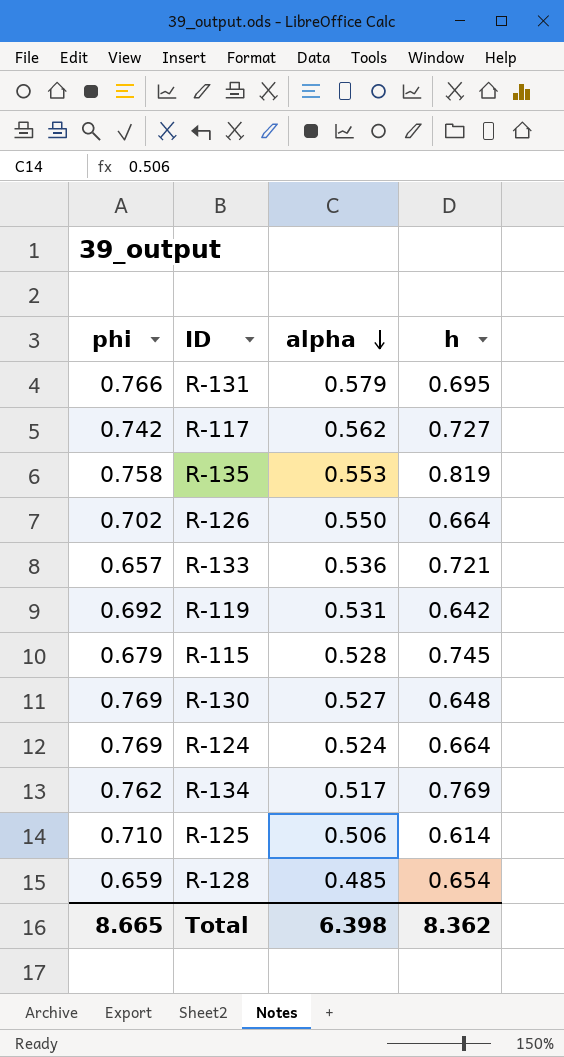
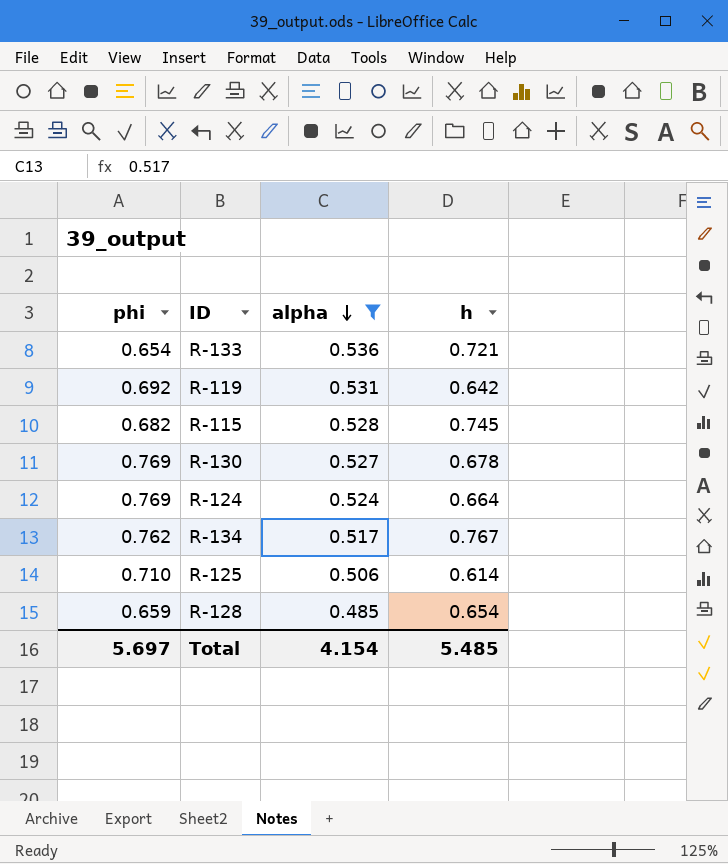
filter: none -> alpha <= 0.536
R-133 | phi: 0.657 -> 0.654
R-115 | phi: 0.679 -> 0.682
R-130 | h: 0.648 -> 0.678
R-134 | h: 0.769 -> 0.767
Total | phi: 8.665 -> 5.697
Total | alpha: 6.398 -> 4.154
Total | h: 8.362 -> 5.485

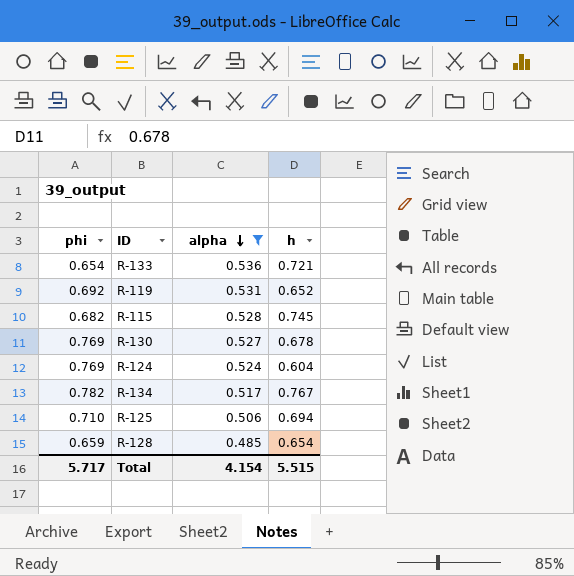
R-119 | h: 0.642 -> 0.652
R-124 | h: 0.664 -> 0.604
R-134 | phi: 0.762 -> 0.782
R-125 | h: 0.614 -> 0.694
Total | phi: 5.697 -> 5.717
Total | h: 5.485 -> 5.515

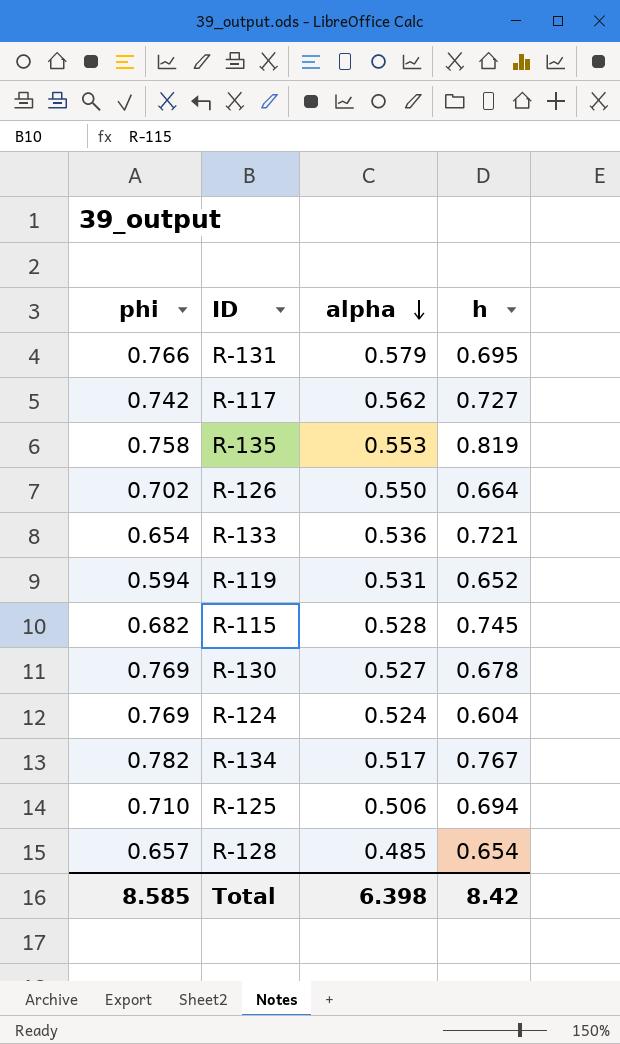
filter: alpha <= 0.536 -> none
R-119 | phi: 0.692 -> 0.594
R-128 | phi: 0.659 -> 0.657
Total | phi: 5.717 -> 8.585
Total | alpha: 4.154 -> 6.398
Total | h: 5.515 -> 8.42

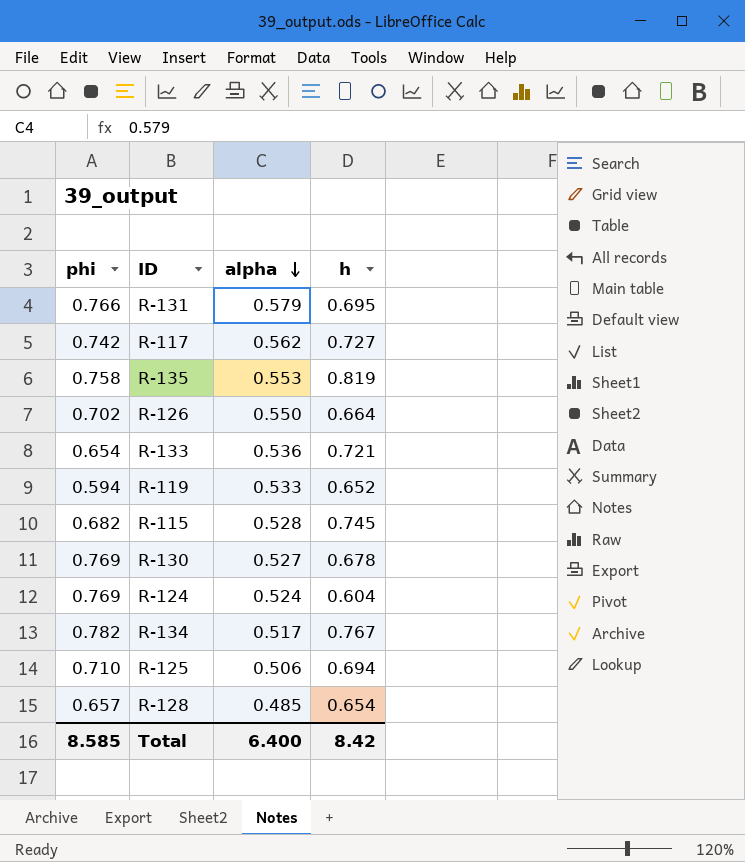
R-119 | alpha: 0.531 -> 0.533
Total | alpha: 6.398 -> 6.400

